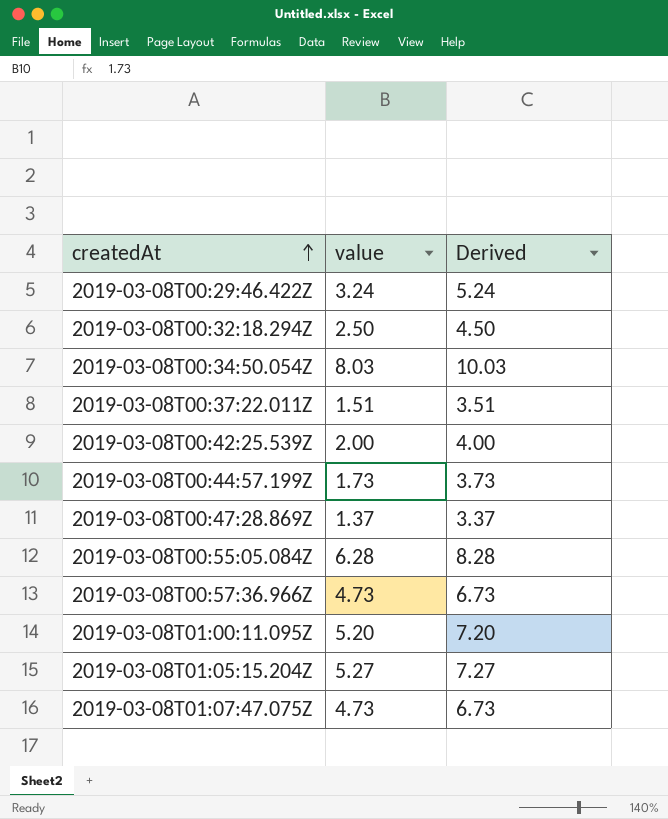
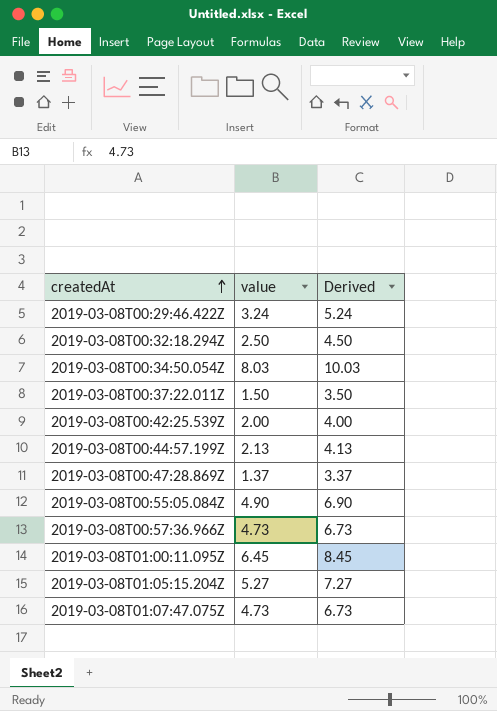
2019-03-08T00:37:22.011Z | value: 1.51 -> 1.50
2019-03-08T00:37:22.011Z | Derived: 3.51 -> 3.50
2019-03-08T00:44:57.199Z | value: 1.73 -> 2.13
2019-03-08T00:44:57.199Z | Derived: 3.73 -> 4.13
2019-03-08T00:55:05.084Z | value: 6.28 -> 4.90
2019-03-08T00:55:05.084Z | Derived: 8.28 -> 6.90
2019-03-08T01:00:11.095Z | value: 5.20 -> 6.45
2019-03-08T01:00:11.095Z | Derived: 7.20 -> 8.45

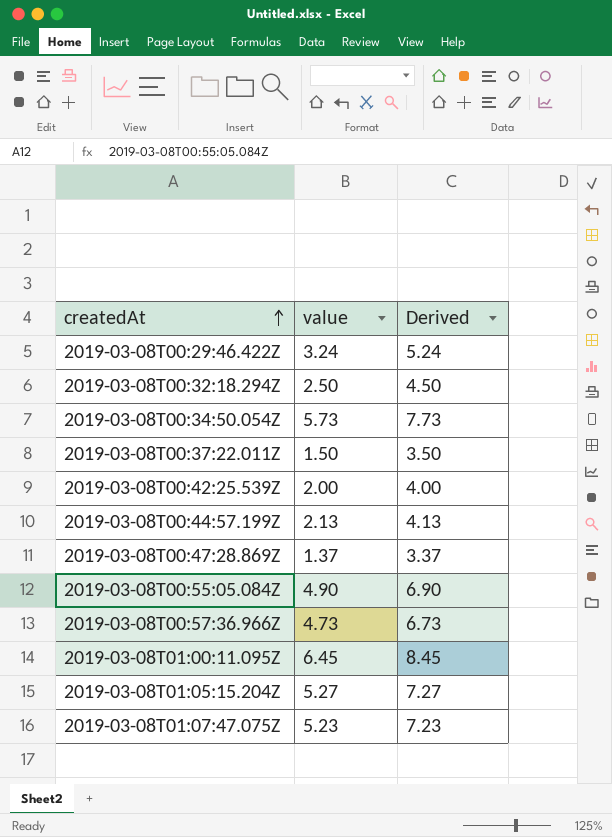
2019-03-08T00:34:50.054Z | value: 8.03 -> 5.73
2019-03-08T00:34:50.054Z | Derived: 10.03 -> 7.73
2019-03-08T01:07:47.075Z | value: 4.73 -> 5.23
2019-03-08T01:07:47.075Z | Derived: 6.73 -> 7.23

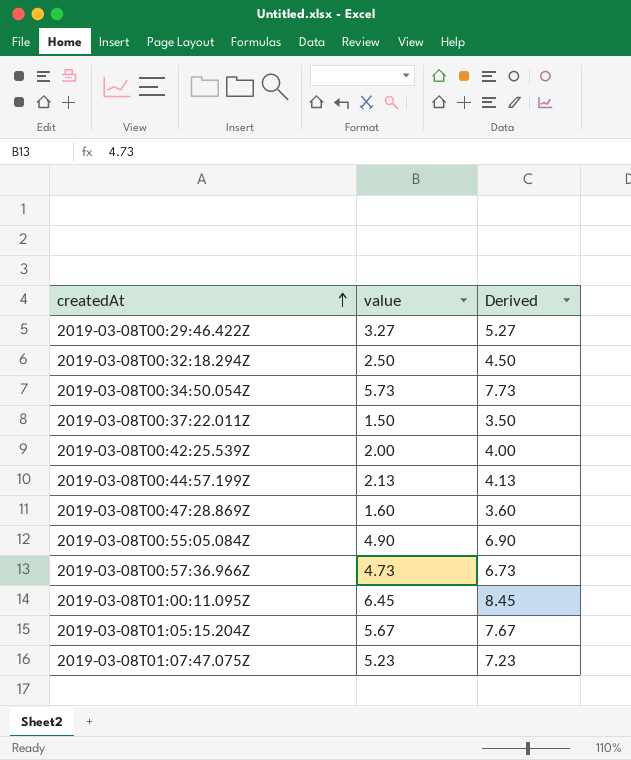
2019-03-08T00:29:46.422Z | value: 3.24 -> 3.27
2019-03-08T00:29:46.422Z | Derived: 5.24 -> 5.27
2019-03-08T00:47:28.869Z | value: 1.37 -> 1.60
2019-03-08T00:47:28.869Z | Derived: 3.37 -> 3.60
2019-03-08T01:05:15.204Z | value: 5.27 -> 5.67
2019-03-08T01:05:15.204Z | Derived: 7.27 -> 7.67

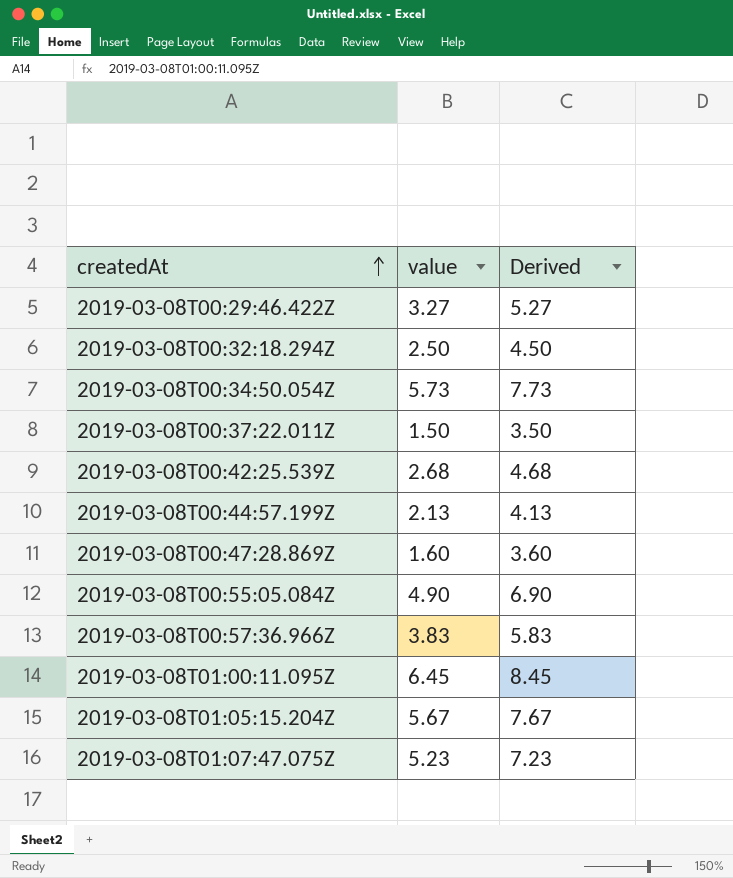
2019-03-08T00:42:25.539Z | value: 2.00 -> 2.68
2019-03-08T00:42:25.539Z | Derived: 4.00 -> 4.68
2019-03-08T00:57:36.966Z | value: 4.73 -> 3.83
2019-03-08T00:57:36.966Z | Derived: 6.73 -> 5.83

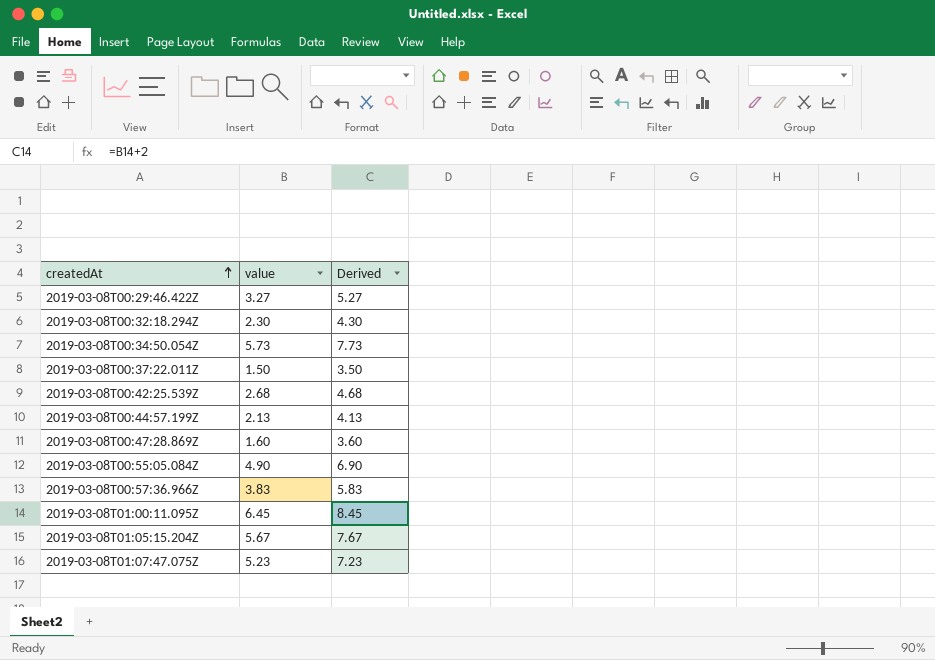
2019-03-08T00:32:18.294Z | value: 2.50 -> 2.30
2019-03-08T00:32:18.294Z | Derived: 4.50 -> 4.30

